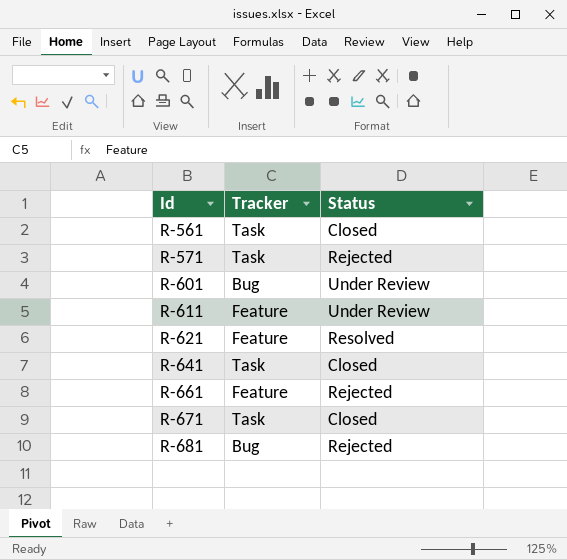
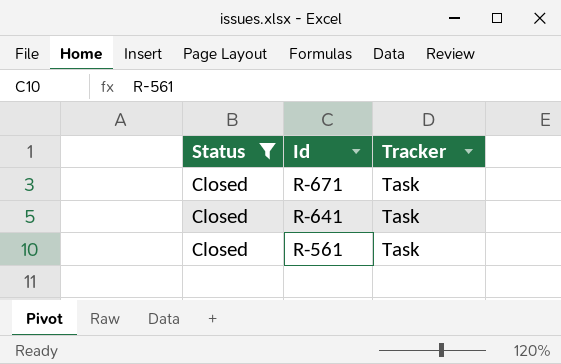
filter: none -> Status = Closed
row order: Id ascending -> Id descending
column Status | position: 3 -> 1

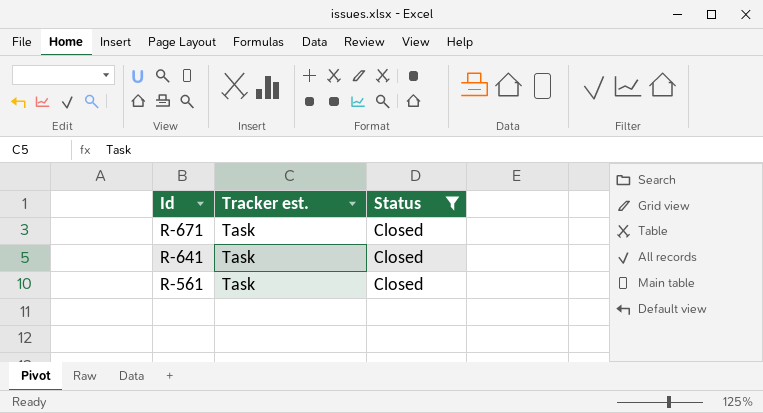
column name: Tracker -> Tracker est.
column Status | position: 1 -> 3

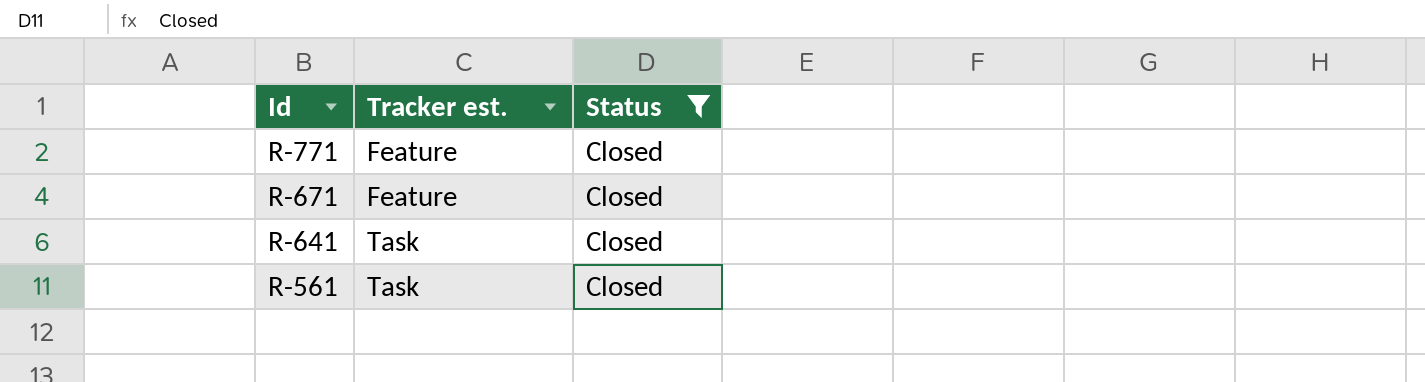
row R-771: none -> Feature | Closed
R-671 | Tracker est.: Task -> Feature

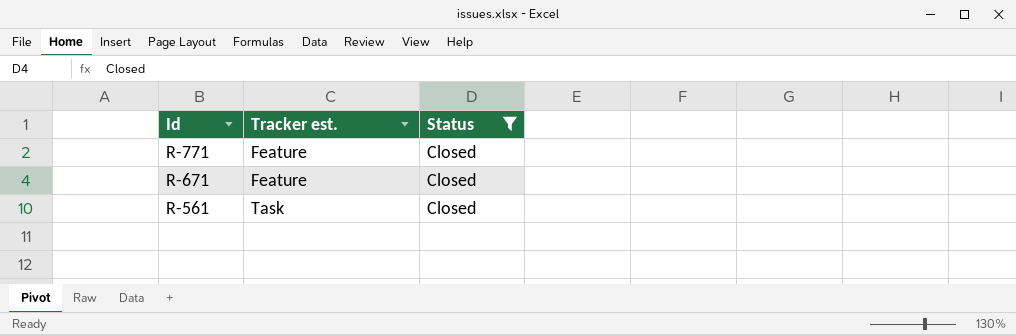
row R-641: Task | Closed -> none

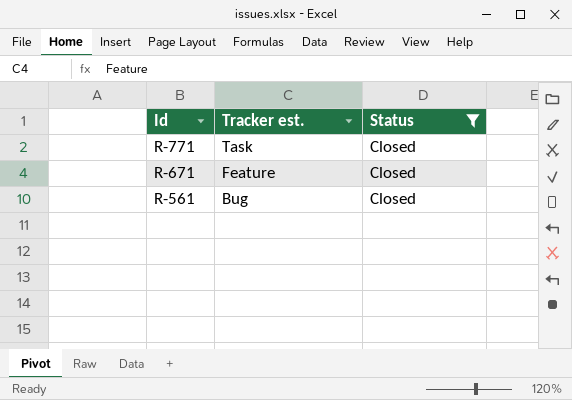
R-771 | Tracker est.: Feature -> Task
R-561 | Tracker est.: Task -> Bug

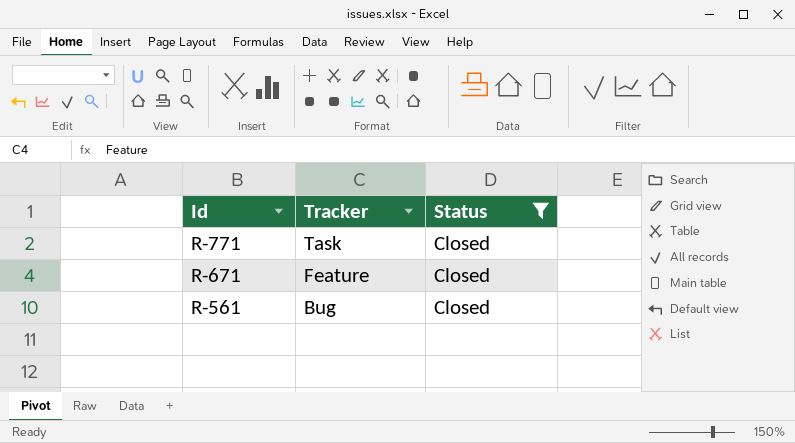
column name: Tracker est. -> Tracker

